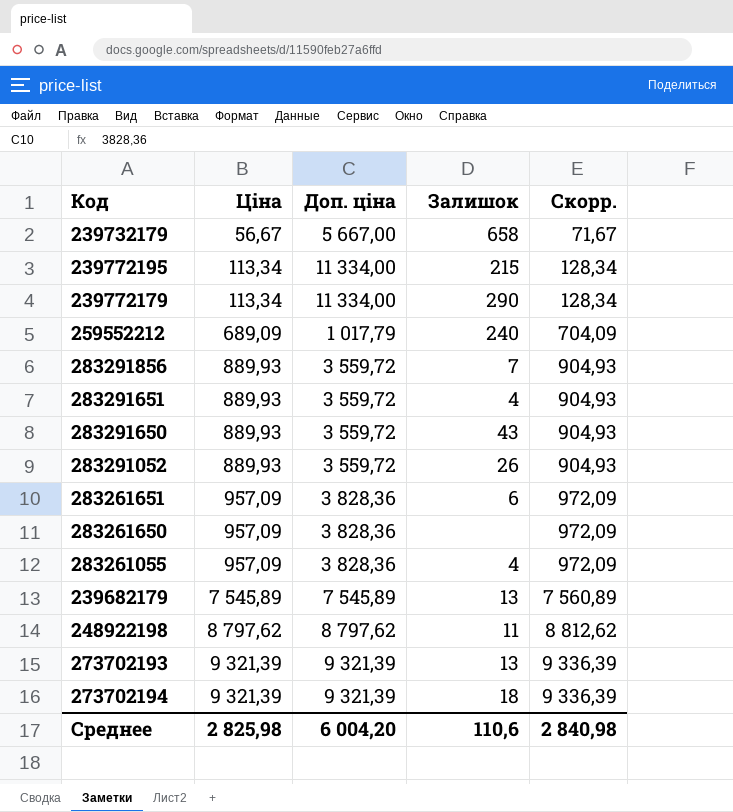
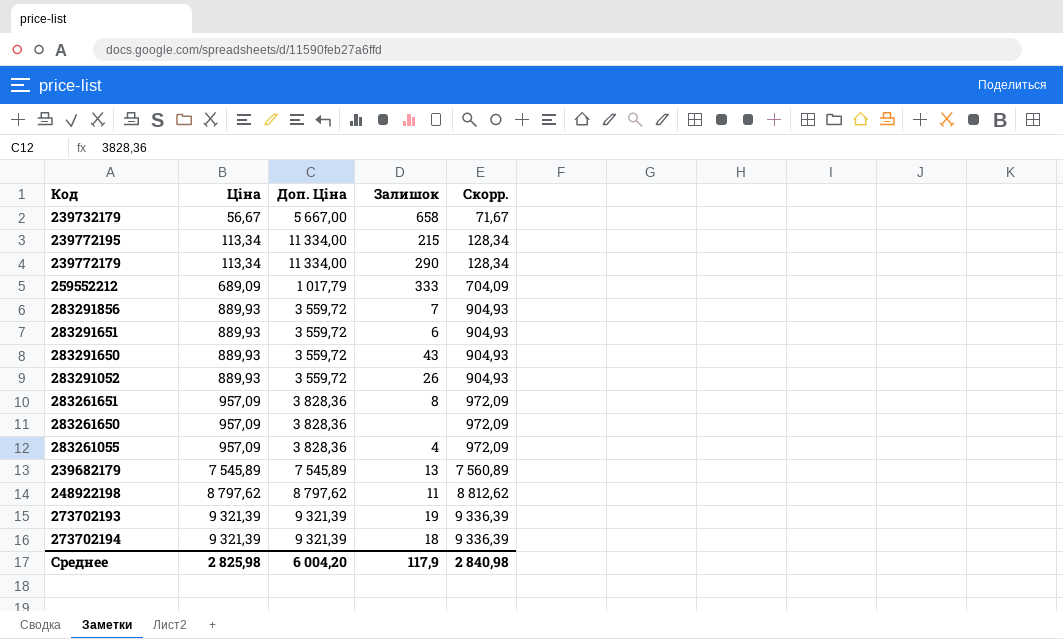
column name: Доп. ціна -> Доп. Ціна
259552212 | Залишок: 240 -> 333
283291651 | Залишок: 4 -> 6
283261651 | Залишок: 6 -> 8
273702193 | Залишок: 13 -> 19
Среднее | Залишок: 110,6 -> 117,9

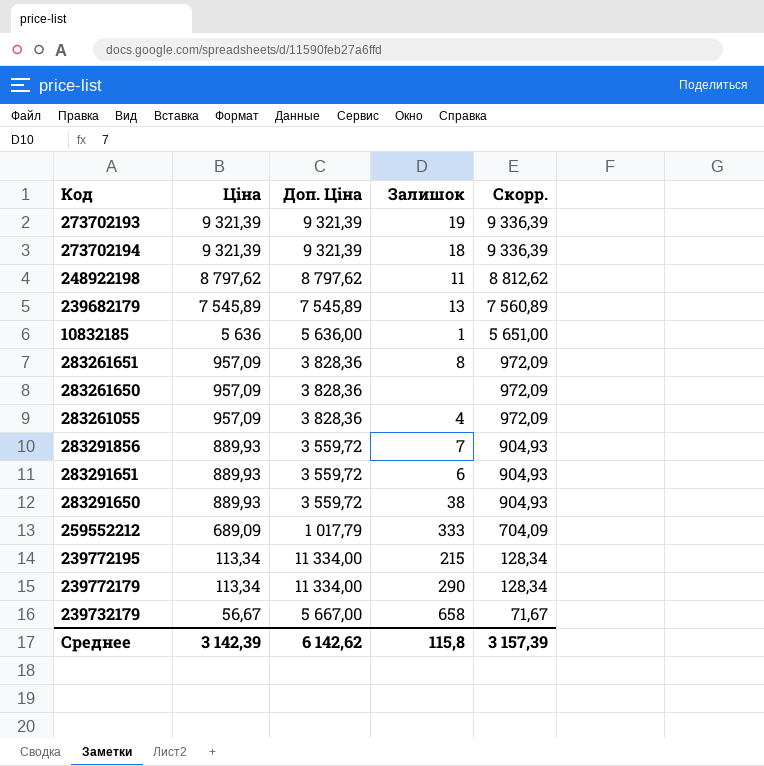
row order: Ціна ascending -> Ціна descending
row 283291052: 889,93 | 3 559,72 | 26 | 904,93 -> none
row 10832185: none -> 5 636 | 5 636,00 | 1 | 5 651,00
283291650 | Залишок: 43 -> 38
Среднее | Ціна: 2 825,98 -> 3 142,39
Среднее | Доп. Ціна: 6 004,20 -> 6 142,62
Среднее | Залишок: 117,9 -> 115,8
Среднее | Скорр.: 2 840,98 -> 3 157,39

